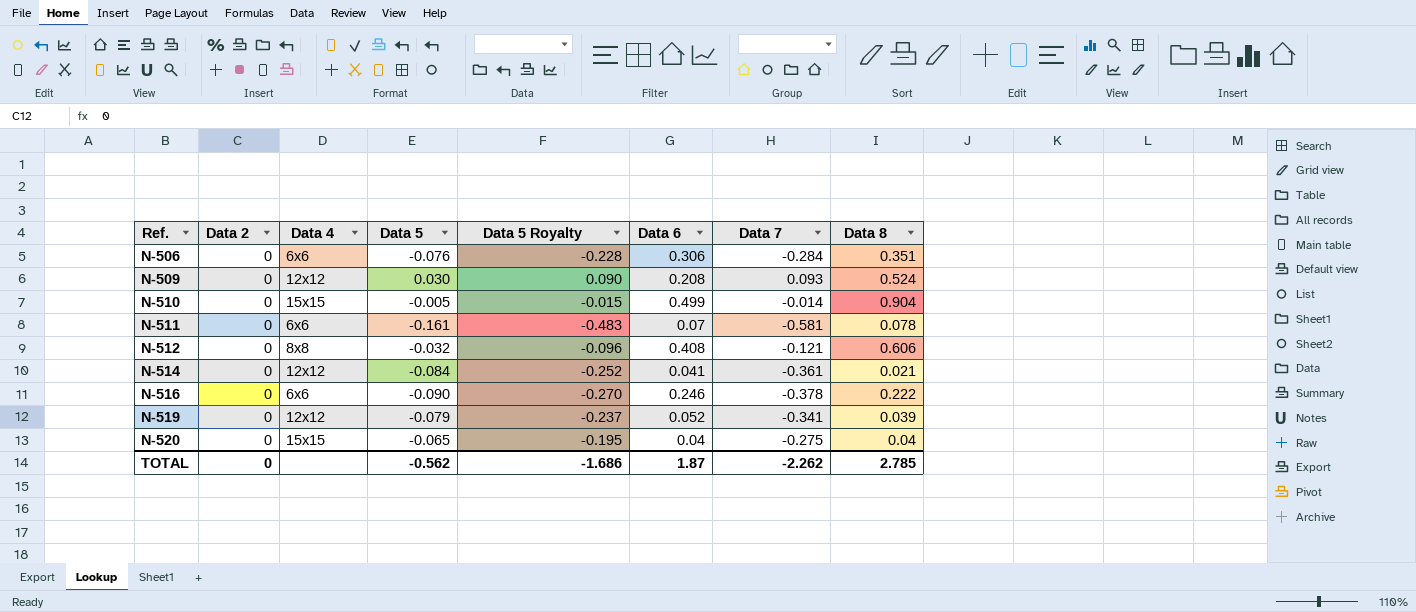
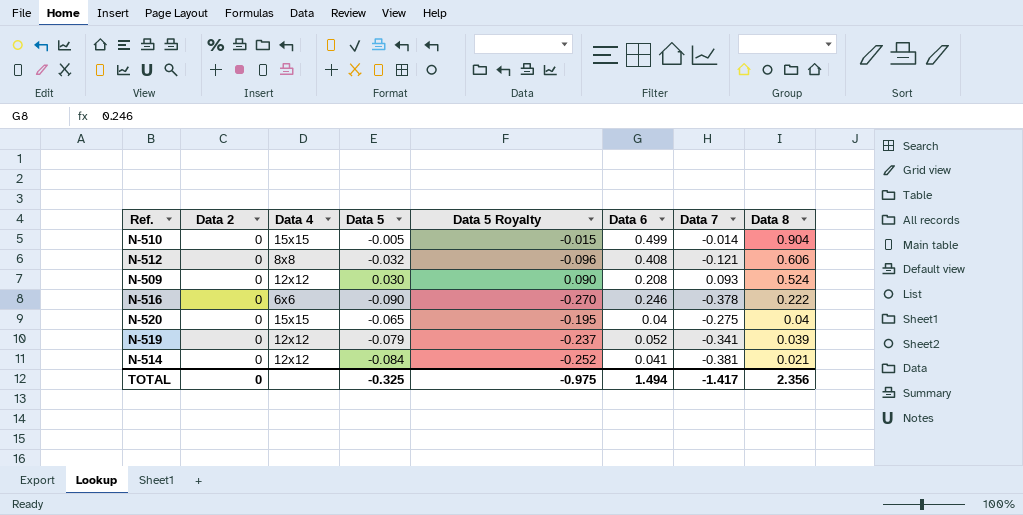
row order: Ref. ascending -> Data 8 descending
row N-506: 0 | 6x6 | -0.076 | -0.228 | 0.306 | -0.284 | 0.351 -> none
row N-511: 0 | 6x6 | -0.161 | -0.483 | 0.07 | -0.581 | 0.078 -> none
N-514 | Data 7: -0.361 -> -0.381
TOTAL | Data 5: -0.562 -> -0.325
TOTAL | Data 5 Royalty: -1.686 -> -0.975
TOTAL | Data 6: 1.87 -> 1.494
TOTAL | Data 7: -2.262 -> -1.417
TOTAL | Data 8: 2.785 -> 2.356

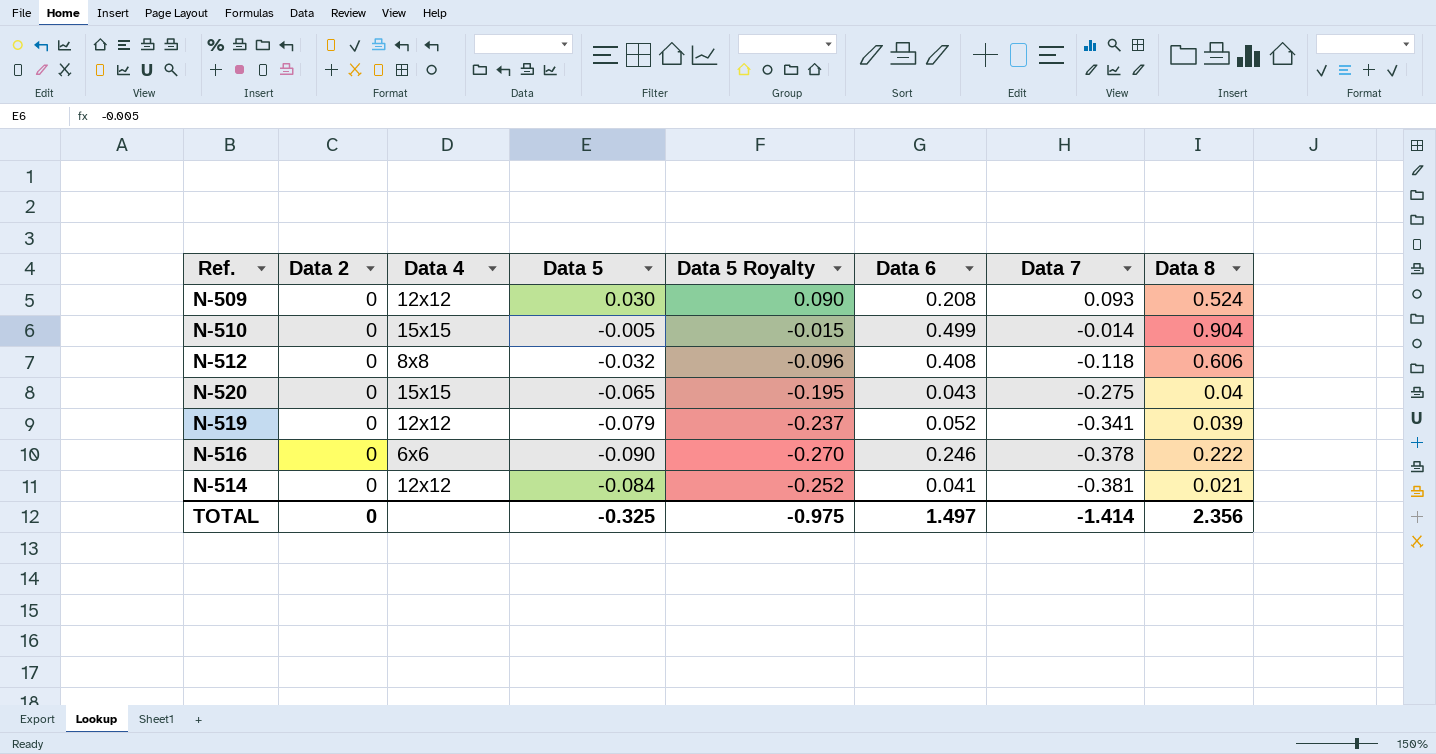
row order: Data 8 descending -> Data 7 descending
N-512 | Data 7: -0.121 -> -0.118
N-520 | Data 6: 0.04 -> 0.043
TOTAL | Data 6: 1.494 -> 1.497
TOTAL | Data 7: -1.417 -> -1.414

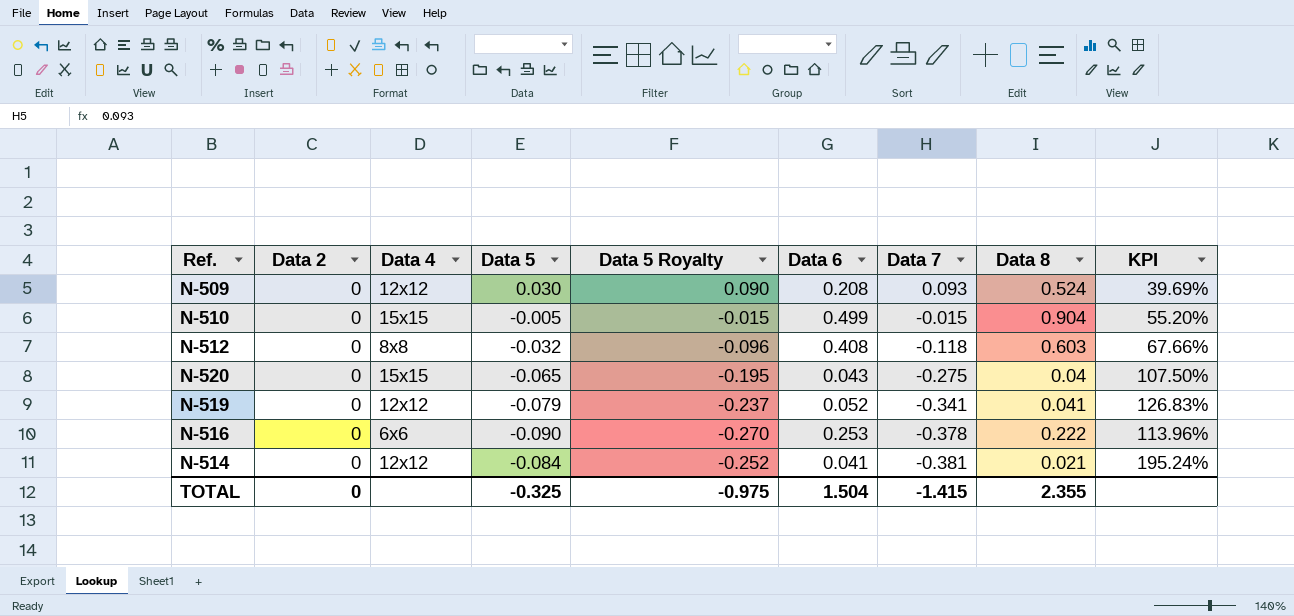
column KPI | formula: none -> [Data 6] / [Data 8]
N-510 | Data 7: -0.014 -> -0.015
N-512 | Data 8: 0.606 -> 0.603
N-519 | Data 8: 0.039 -> 0.041
N-516 | Data 6: 0.246 -> 0.253
TOTAL | Data 6: 1.497 -> 1.504
TOTAL | Data 7: -1.414 -> -1.415
TOTAL | Data 8: 2.356 -> 2.355

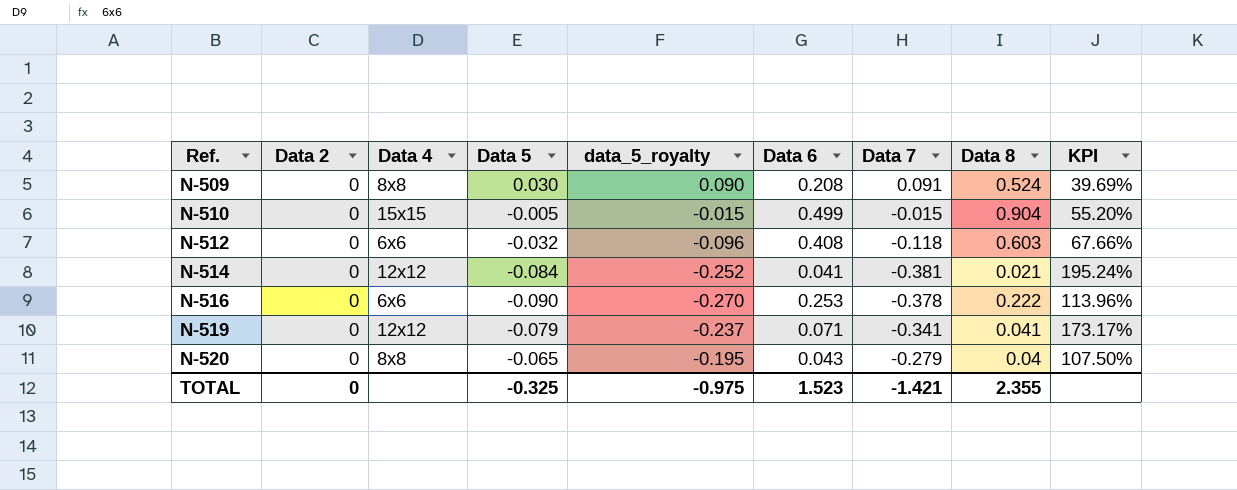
row order: Data 7 descending -> Ref. ascending
column name: Data 5 Royalty -> data_5_royalty
N-509 | Data 4: 12x12 -> 8x8
N-509 | Data 7: 0.093 -> 0.091
N-512 | Data 4: 8x8 -> 6x6
N-519 | Data 6: 0.052 -> 0.071
N-519 | KPI: 126.83% -> 173.17%
N-520 | Data 4: 15x15 -> 8x8
N-520 | Data 7: -0.275 -> -0.279
TOTAL | Data 6: 1.504 -> 1.523
TOTAL | Data 7: -1.415 -> -1.421

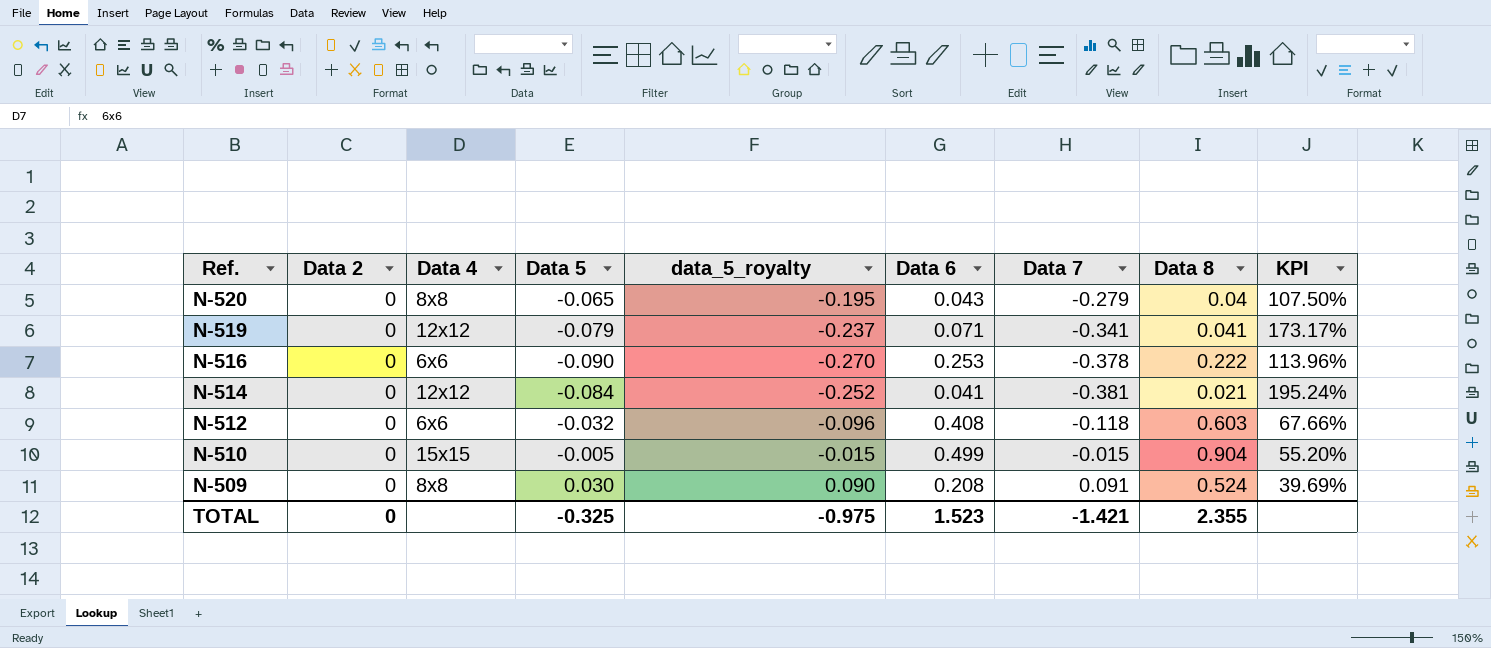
row order: Ref. ascending -> Ref. descending

